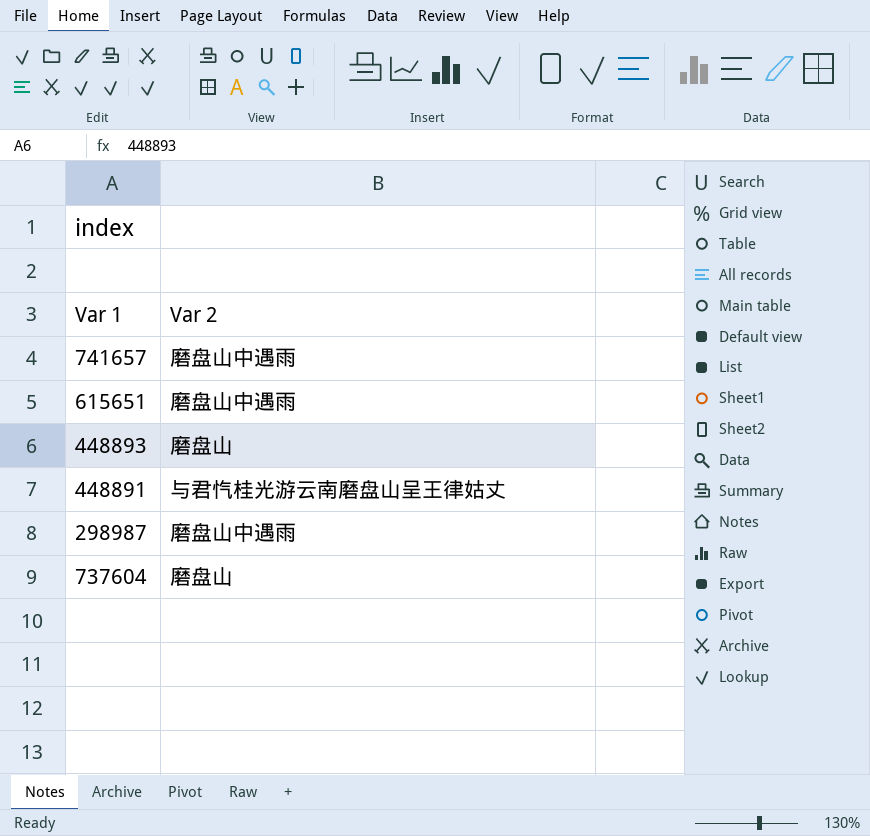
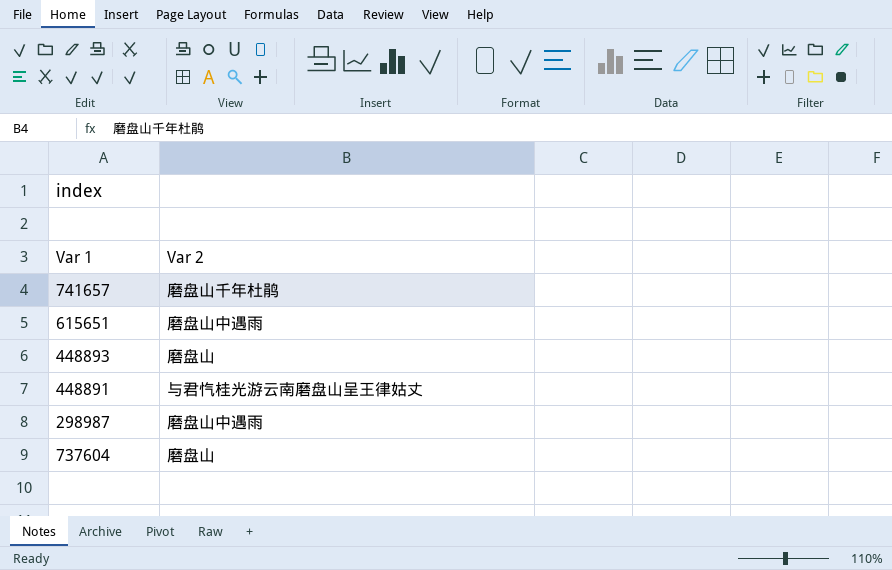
741657 | Var 2: 磨盘山中遇雨 -> 磨盘山千年杜鹃

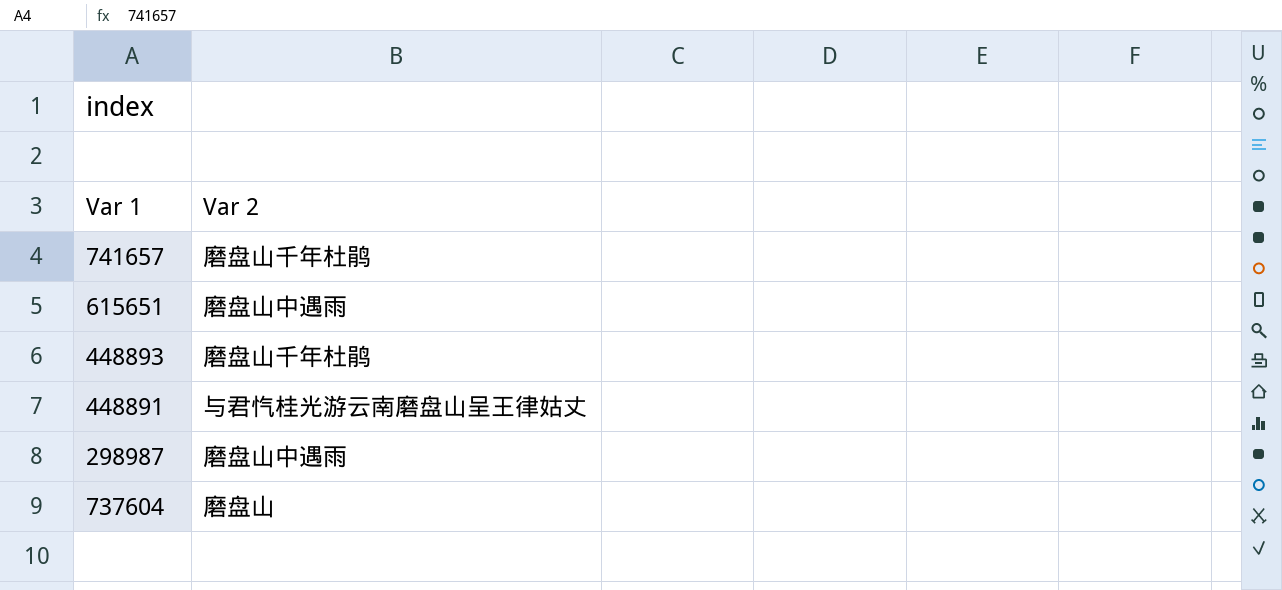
448893 | Var 2: 磨盘山 -> 磨盘山千年杜鹃

